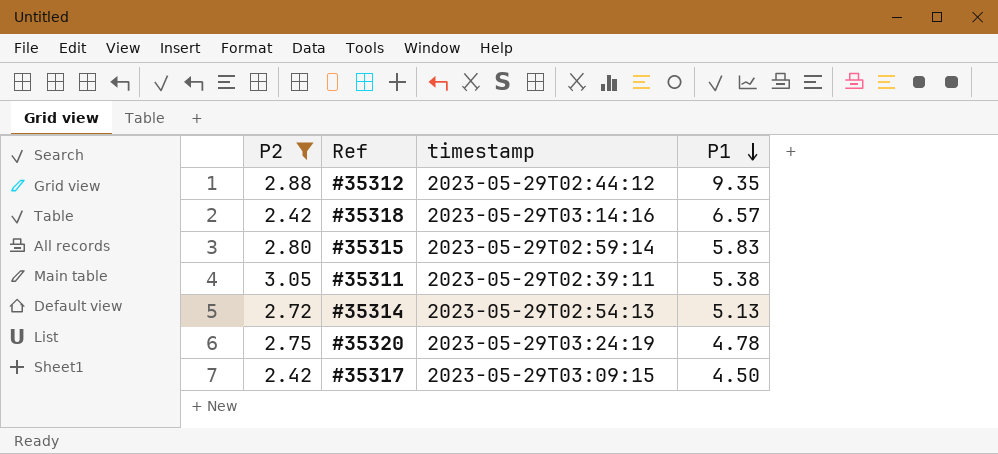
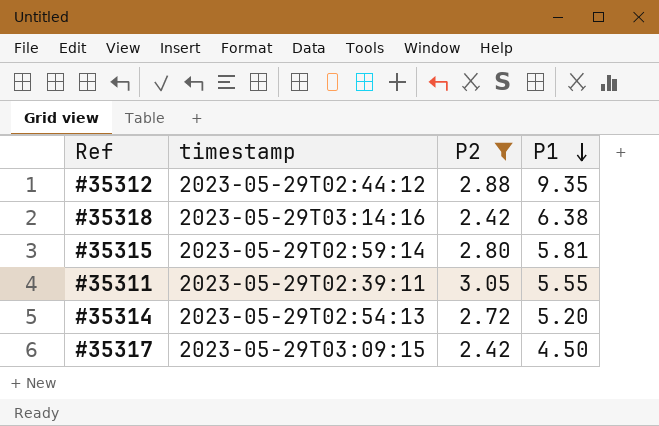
column P2 | position: 1 -> 3
row #35320: 2.75 | 2023-05-29T03:24:19 | 4.78 -> none
#35318 | P1: 6.57 -> 6.38
#35315 | P1: 5.83 -> 5.81
#35311 | P1: 5.38 -> 5.55
#35314 | P1: 5.13 -> 5.20

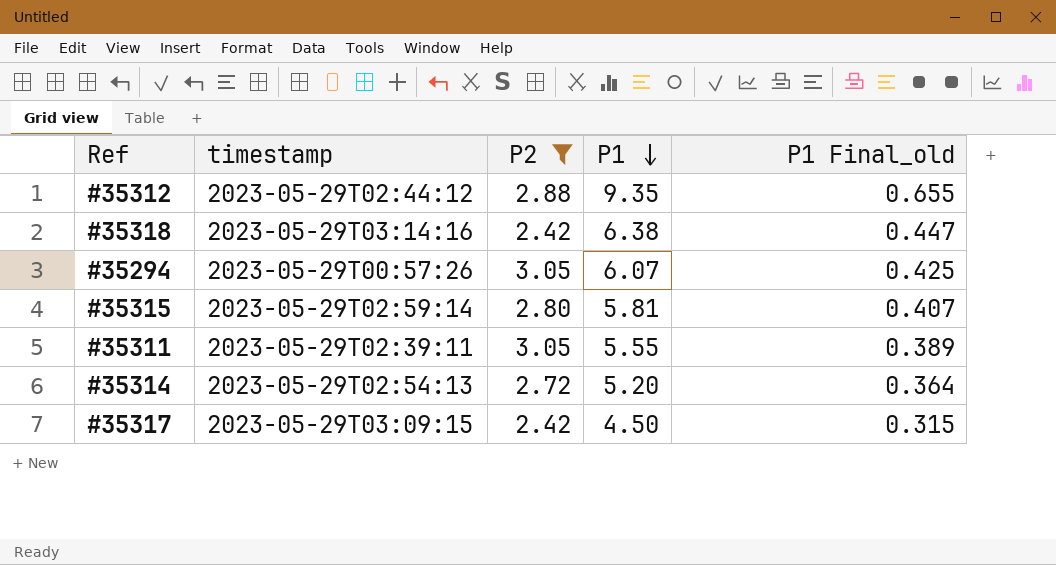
column P1 Final_old | formula: none -> [P1] * 0.07
row #35294: none -> 2023-05-29T00:57:26 | 3.05 | 6.07 | 0.425

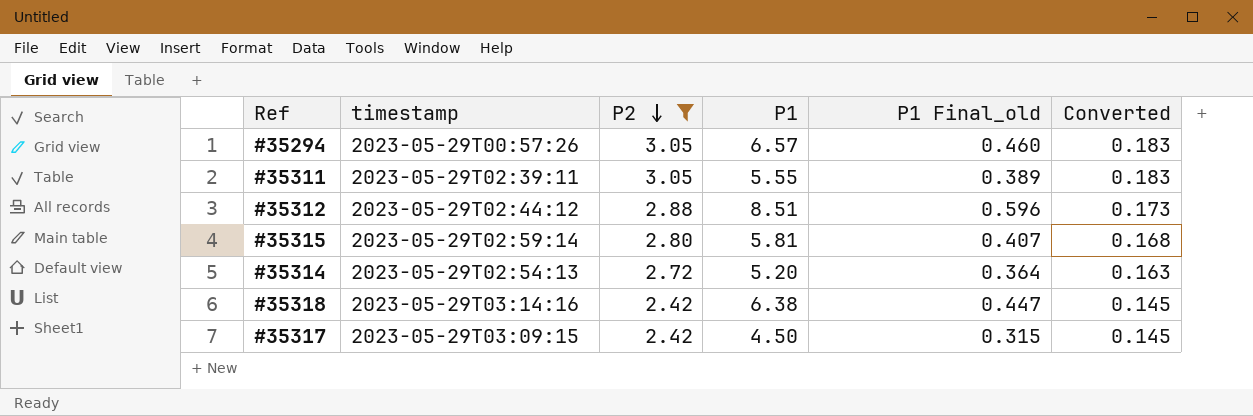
row order: P1 descending -> P2 descending
column Converted | formula: none -> [P2] * 0.06
#35294 | P1: 6.07 -> 6.57
#35294 | P1 Final_old: 0.425 -> 0.460
#35312 | P1: 9.35 -> 8.51
#35312 | P1 Final_old: 0.655 -> 0.596

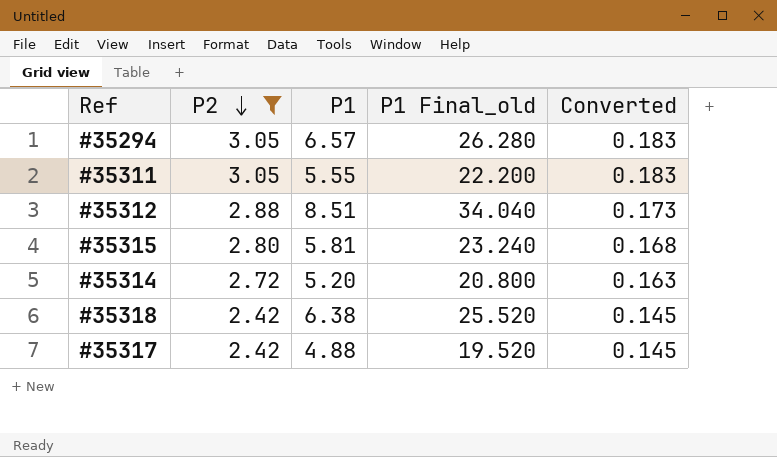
column timestamp | position: 2 -> none
column P1 Final_old | formula: [P1] * 0.07 -> [P1] * 4
#35317 | P1: 4.50 -> 4.88

